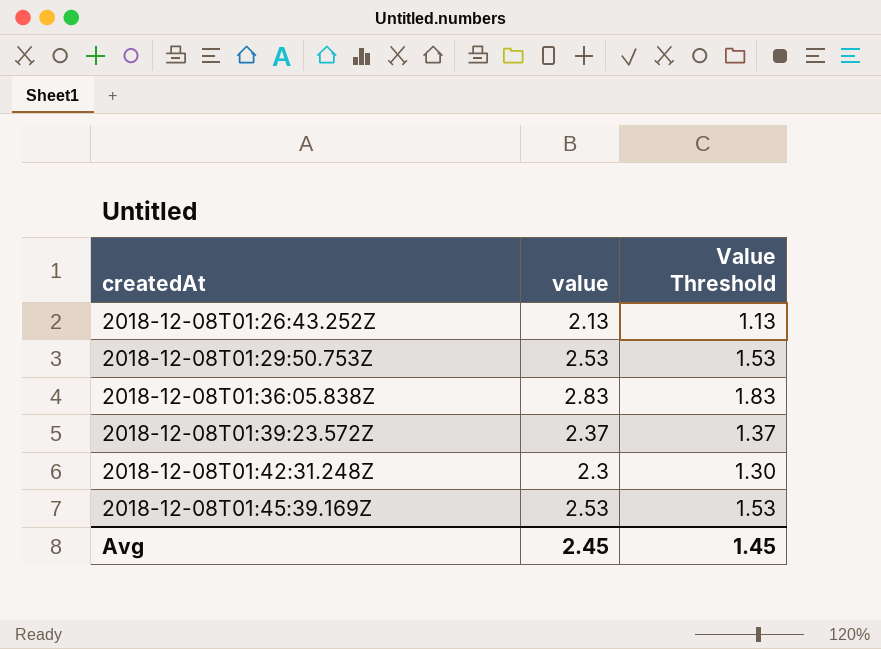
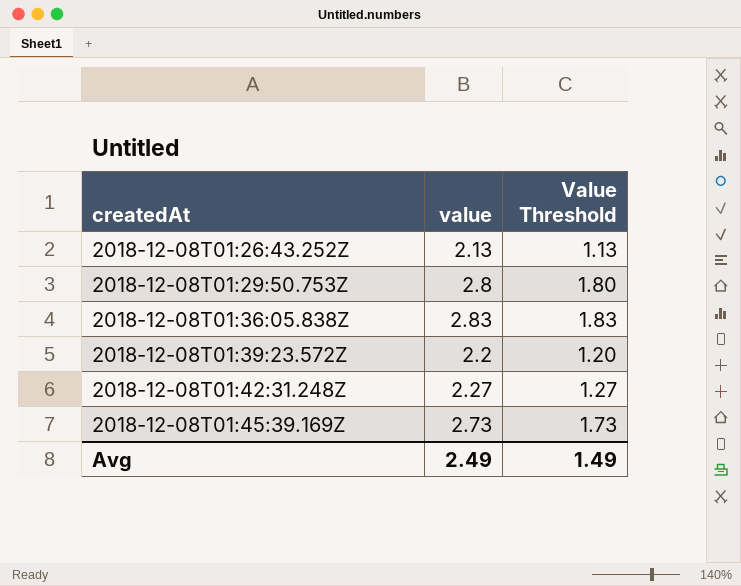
2018-12-08T01:29:50.753Z | value: 2.53 -> 2.8
2018-12-08T01:29:50.753Z | Value Threshold: 1.53 -> 1.80
2018-12-08T01:39:23.572Z | value: 2.37 -> 2.2
2018-12-08T01:39:23.572Z | Value Threshold: 1.37 -> 1.20
2018-12-08T01:42:31.248Z | value: 2.3 -> 2.27
2018-12-08T01:42:31.248Z | Value Threshold: 1.30 -> 1.27
2018-12-08T01:45:39.169Z | value: 2.53 -> 2.73
2018-12-08T01:45:39.169Z | Value Threshold: 1.53 -> 1.73
Avg | value: 2.45 -> 2.49
Avg | Value Threshold: 1.45 -> 1.49

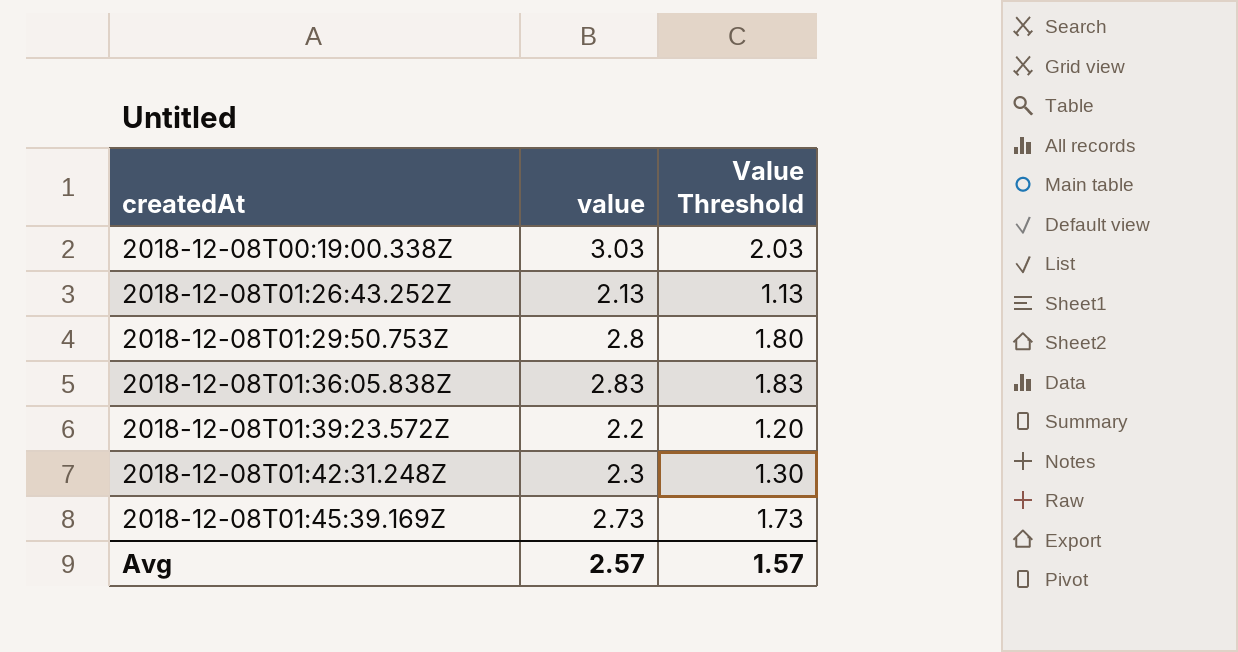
row 2018-12-08T00:19:00.338Z: none -> 3.03 | 2.03
2018-12-08T01:42:31.248Z | value: 2.27 -> 2.3
2018-12-08T01:42:31.248Z | Value Threshold: 1.27 -> 1.30
Avg | value: 2.49 -> 2.57
Avg | Value Threshold: 1.49 -> 1.57

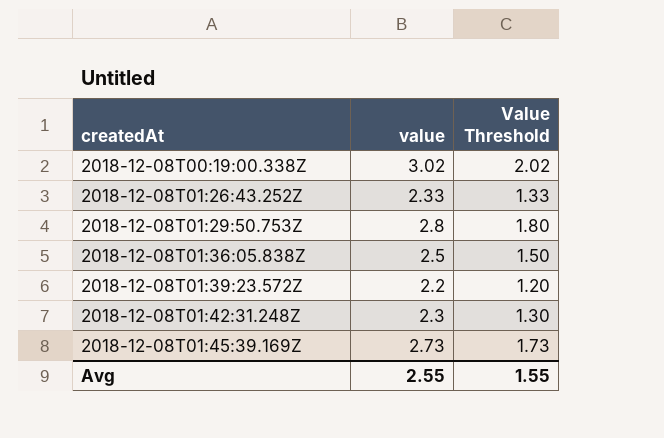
2018-12-08T00:19:00.338Z | value: 3.03 -> 3.02
2018-12-08T00:19:00.338Z | Value Threshold: 2.03 -> 2.02
2018-12-08T01:26:43.252Z | value: 2.13 -> 2.33
2018-12-08T01:26:43.252Z | Value Threshold: 1.13 -> 1.33
2018-12-08T01:36:05.838Z | value: 2.83 -> 2.5
2018-12-08T01:36:05.838Z | Value Threshold: 1.83 -> 1.50
Avg | value: 2.57 -> 2.55
Avg | Value Threshold: 1.57 -> 1.55

